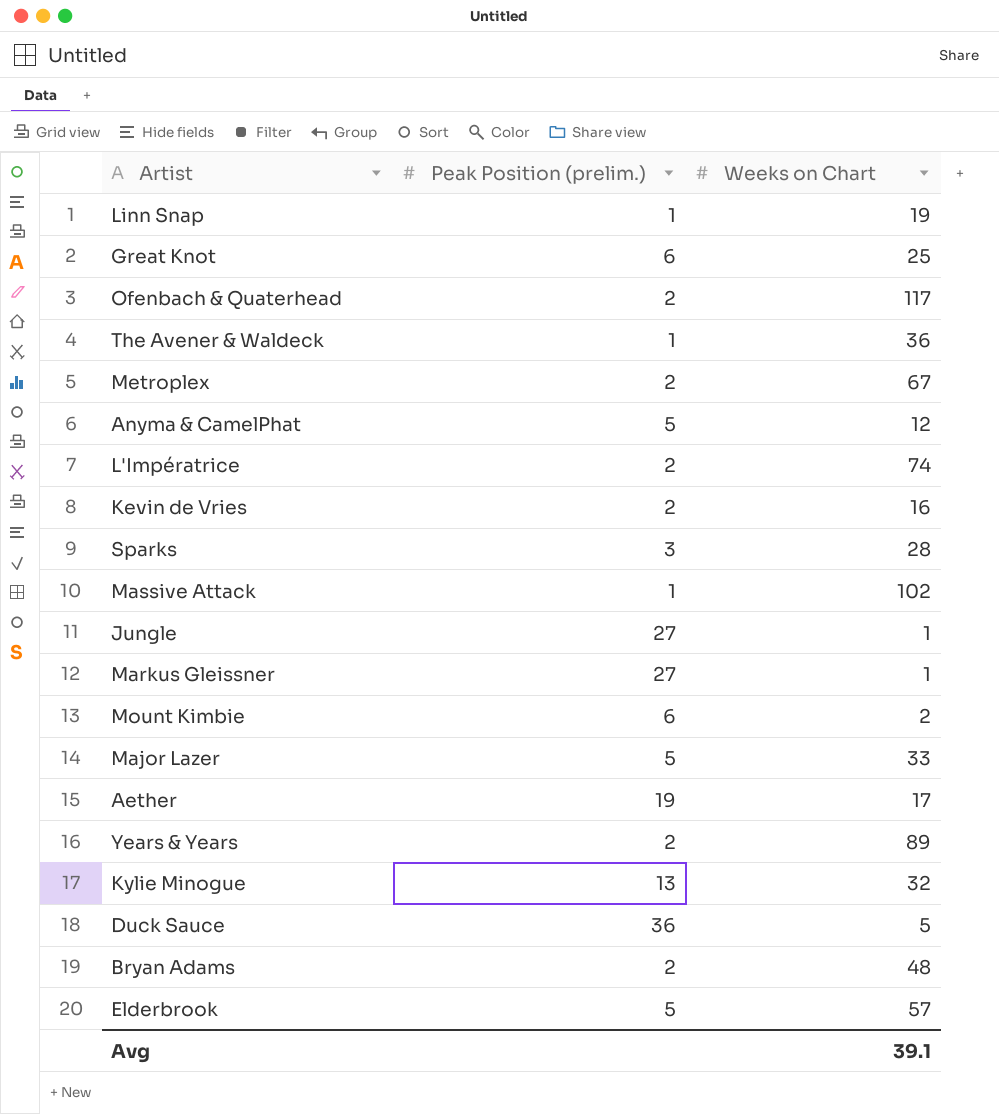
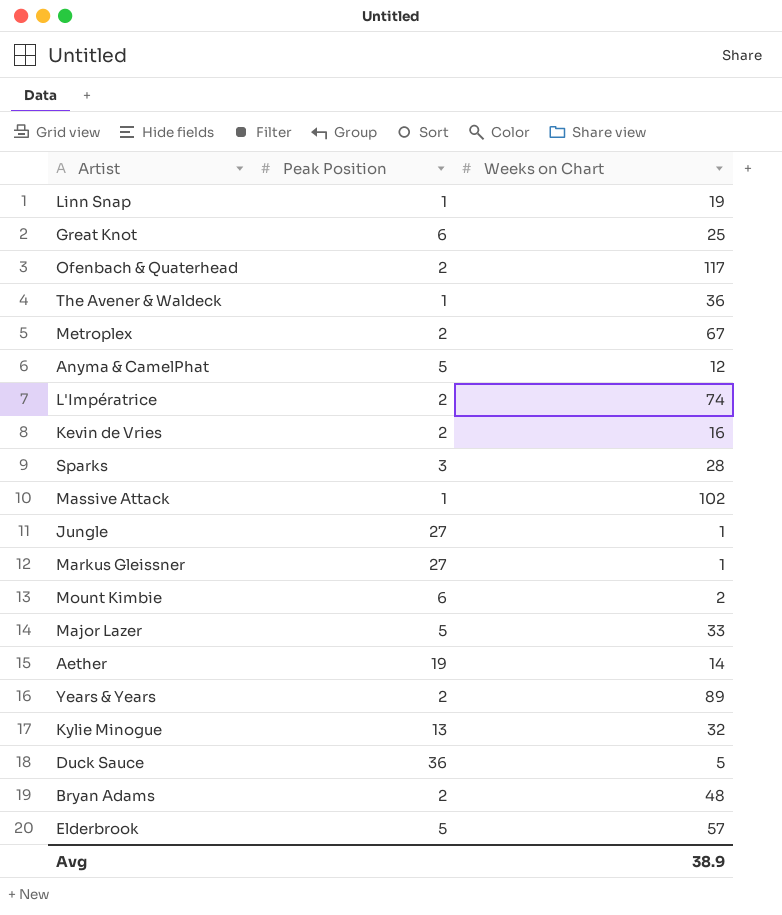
column name: Peak Position (prelim.) -> Peak Position
Aether | Weeks on Chart: 17 -> 14
Avg | Weeks on Chart: 39.1 -> 38.9

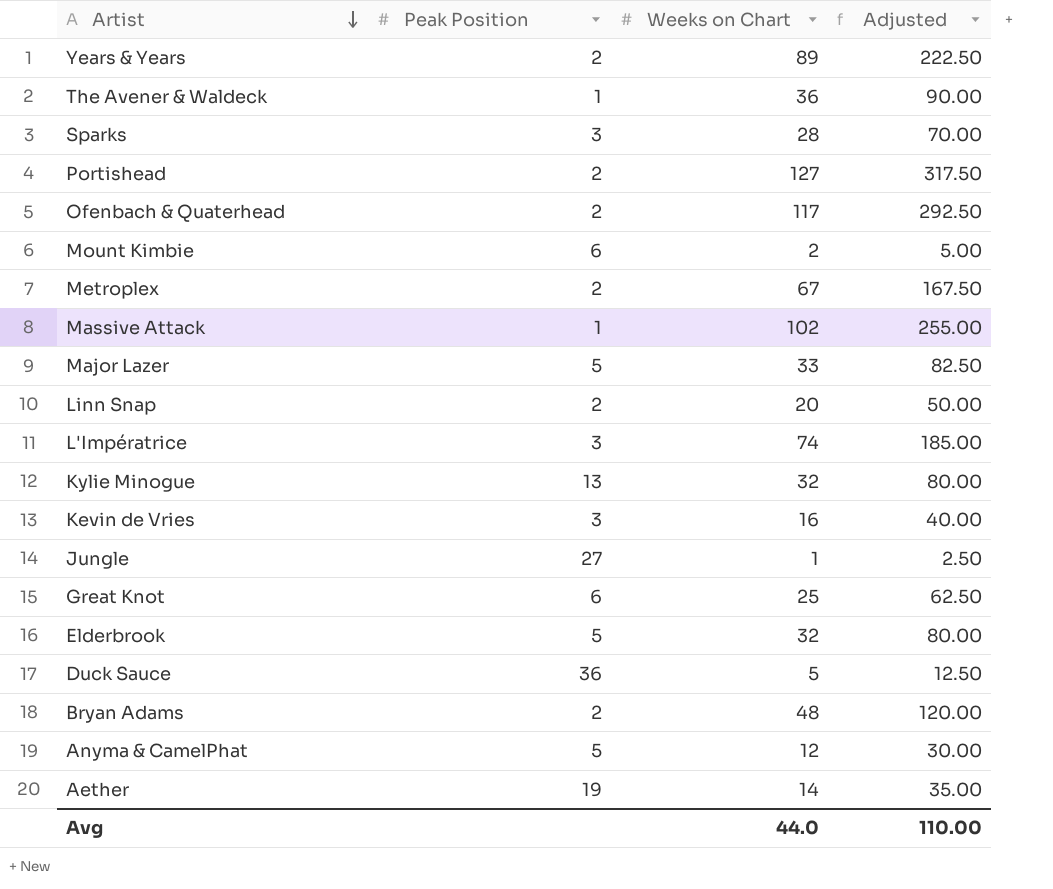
row order: none -> Artist descending
column Adjusted | formula: none -> [Weeks on Chart] * 2.5
row Markus Gleissner: 27 | 1 -> none
row Portishead: none -> 2 | 127 | 317.50
Linn Snap | Peak Position: 1 -> 2
Linn Snap | Weeks on Chart: 19 -> 20
L'Impératrice | Peak Position: 2 -> 3
Kevin de Vries | Peak Position: 2 -> 3
Elderbrook | Weeks on Chart: 57 -> 32
Avg | Weeks on Chart: 38.9 -> 44.0

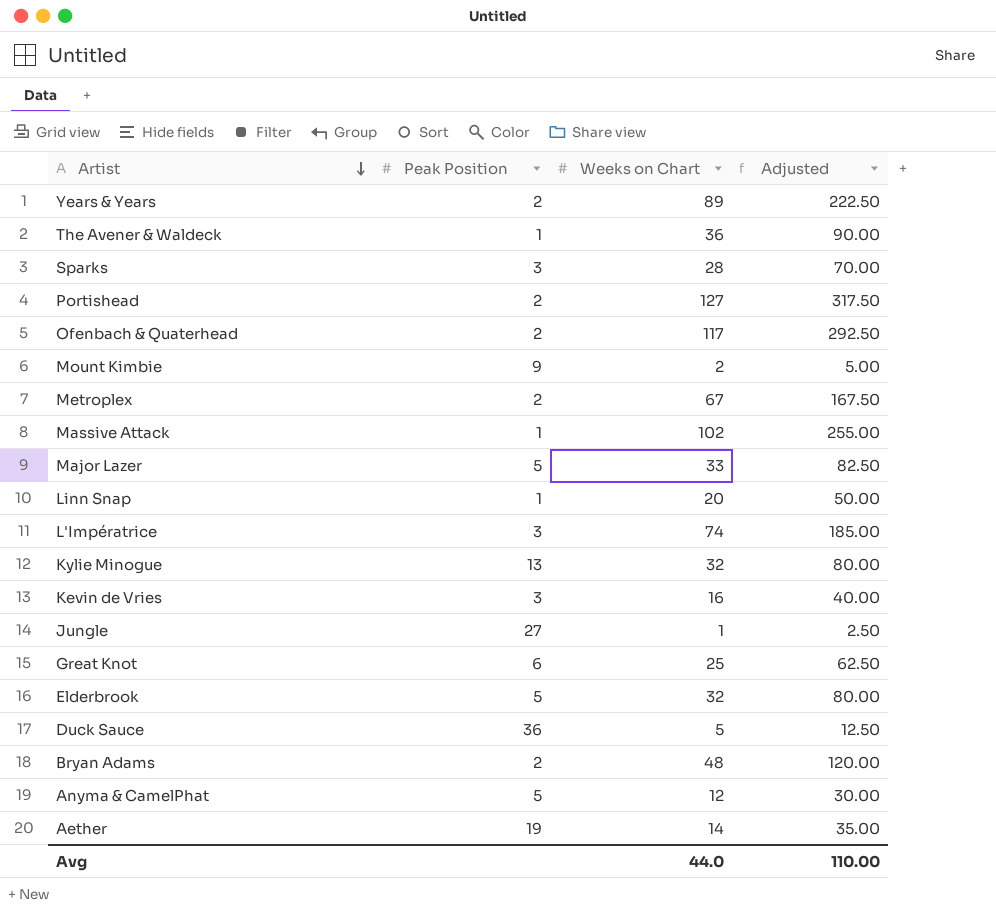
Mount Kimbie | Peak Position: 6 -> 9
Linn Snap | Peak Position: 2 -> 1

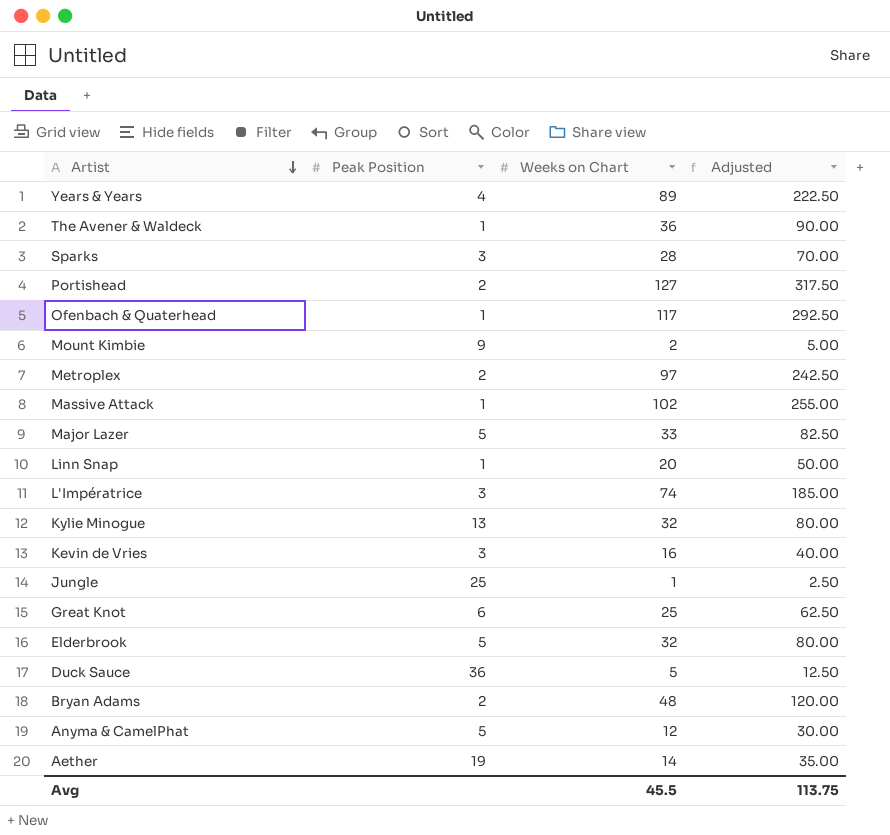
Years & Years | Peak Position: 2 -> 4
Ofenbach & Quaterhead | Peak Position: 2 -> 1
Metroplex | Weeks on Chart: 67 -> 97
Metroplex | Adjusted: 167.50 -> 242.50
Jungle | Peak Position: 27 -> 25
Avg | Weeks on Chart: 44.0 -> 45.5
Avg | Adjusted: 110.00 -> 113.75

